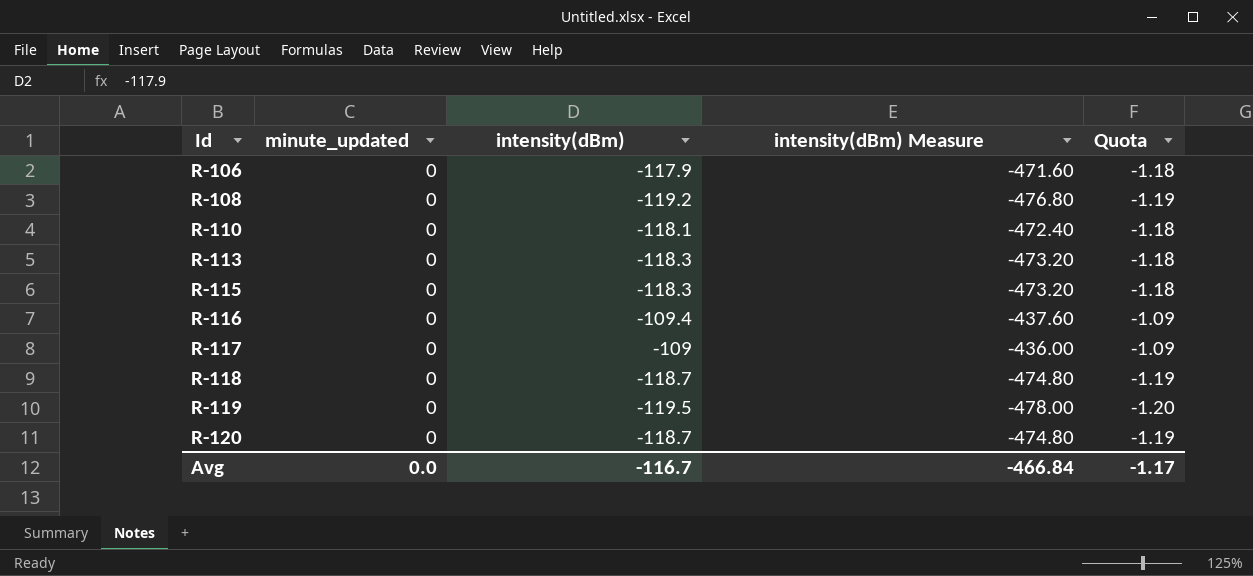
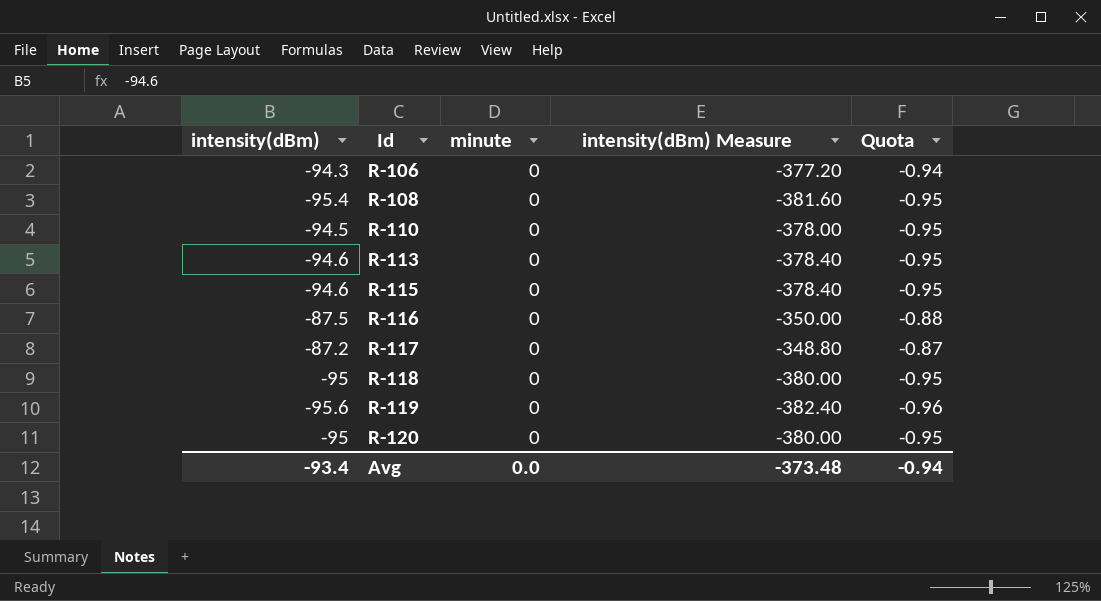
column intensity(dBm) | position: 3 -> 1
column name: minute_updated -> minute
R-106 | intensity(dBm): -117.9 -> -94.3
R-106 | intensity(dBm) Measure: -471.60 -> -377.20
R-106 | Quota: -1.18 -> -0.94
R-108 | intensity(dBm): -119.2 -> -95.4
R-108 | intensity(dBm) Measure: -476.80 -> -381.60
R-108 | Quota: -1.19 -> -0.95
R-110 | intensity(dBm): -118.1 -> -94.5
R-110 | intensity(dBm) Measure: -472.40 -> -378.00
R-110 | Quota: -1.18 -> -0.95
R-113 | intensity(dBm): -118.3 -> -94.6
R-113 | intensity(dBm) Measure: -473.20 -> -378.40
R-113 | Quota: -1.18 -> -0.95
R-115 | intensity(dBm): -118.3 -> -94.6
R-115 | intensity(dBm) Measure: -473.20 -> -378.40
R-115 | Quota: -1.18 -> -0.95
R-116 | intensity(dBm): -109.4 -> -87.5
R-116 | intensity(dBm) Measure: -437.60 -> -350.00
R-116 | Quota: -1.09 -> -0.88
R-117 | intensity(dBm): -109 -> -87.2
R-117 | intensity(dBm) Measure: -436.00 -> -348.80
R-117 | Quota: -1.09 -> -0.87
R-118 | intensity(dBm): -118.7 -> -95
R-118 | intensity(dBm) Measure: -474.80 -> -380.00
R-118 | Quota: -1.19 -> -0.95
R-119 | intensity(dBm): -119.5 -> -95.6
R-119 | intensity(dBm) Measure: -478.00 -> -382.40
R-119 | Quota: -1.20 -> -0.96
R-120 | intensity(dBm): -118.7 -> -95
R-120 | intensity(dBm) Measure: -474.80 -> -380.00
R-120 | Quota: -1.19 -> -0.95
Avg | intensity(dBm): -116.7 -> -93.4
Avg | intensity(dBm) Measure: -466.84 -> -373.48
Avg | Quota: -1.17 -> -0.94

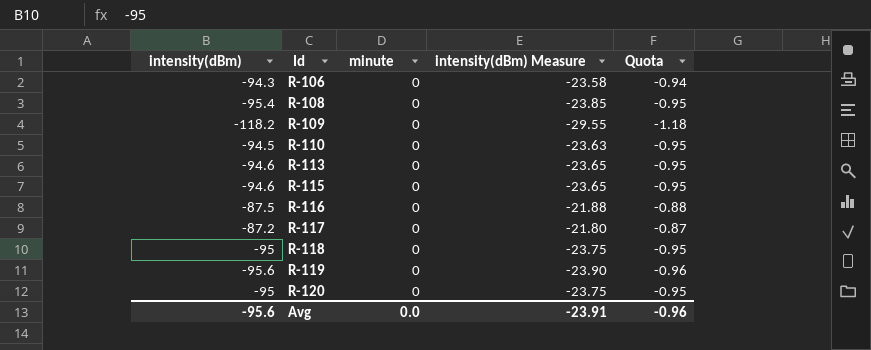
column intensity(dBm) Measure | formula: [intensity(dBm)] * 4 -> [intensity(dBm)] * 0.25
row R-109: none -> -118.2 | 0 | -29.55 | -1.18
Avg | intensity(dBm): -93.4 -> -95.6
Avg | intensity(dBm) Measure: -373.48 -> -23.91
Avg | Quota: -0.94 -> -0.96

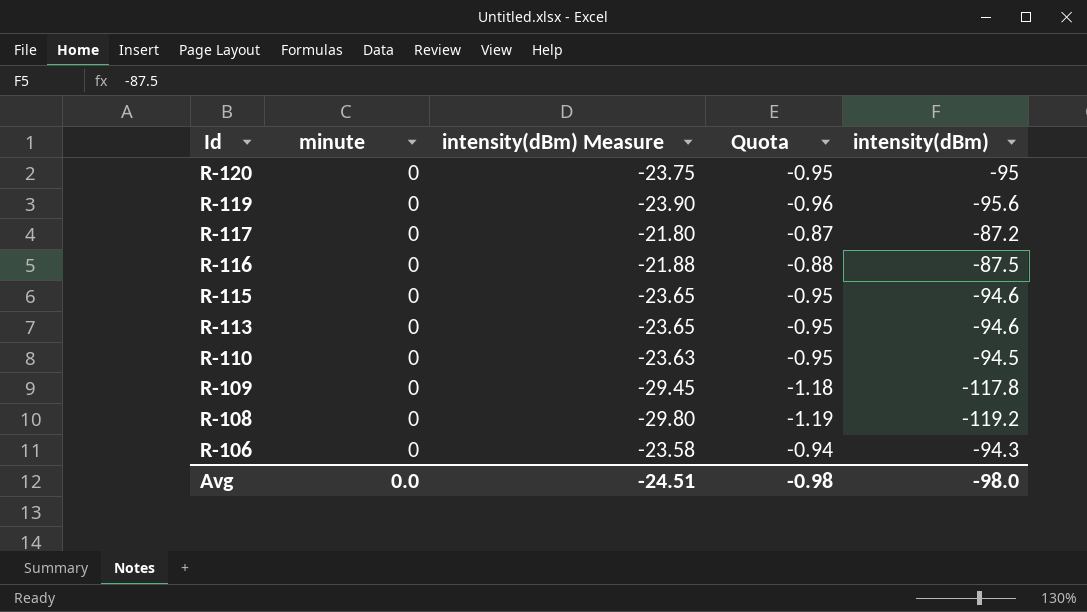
row order: Id ascending -> Id descending
column intensity(dBm) | position: 1 -> 5
row R-118: -95 | 0 | -23.75 | -0.95 -> none
R-109 | intensity(dBm) Measure: -29.55 -> -29.45
R-109 | intensity(dBm): -118.2 -> -117.8
R-108 | intensity(dBm) Measure: -23.85 -> -29.80
R-108 | Quota: -0.95 -> -1.19
R-108 | intensity(dBm): -95.4 -> -119.2
Avg | intensity(dBm) Measure: -23.91 -> -24.51
Avg | Quota: -0.96 -> -0.98
Avg | intensity(dBm): -95.6 -> -98.0

